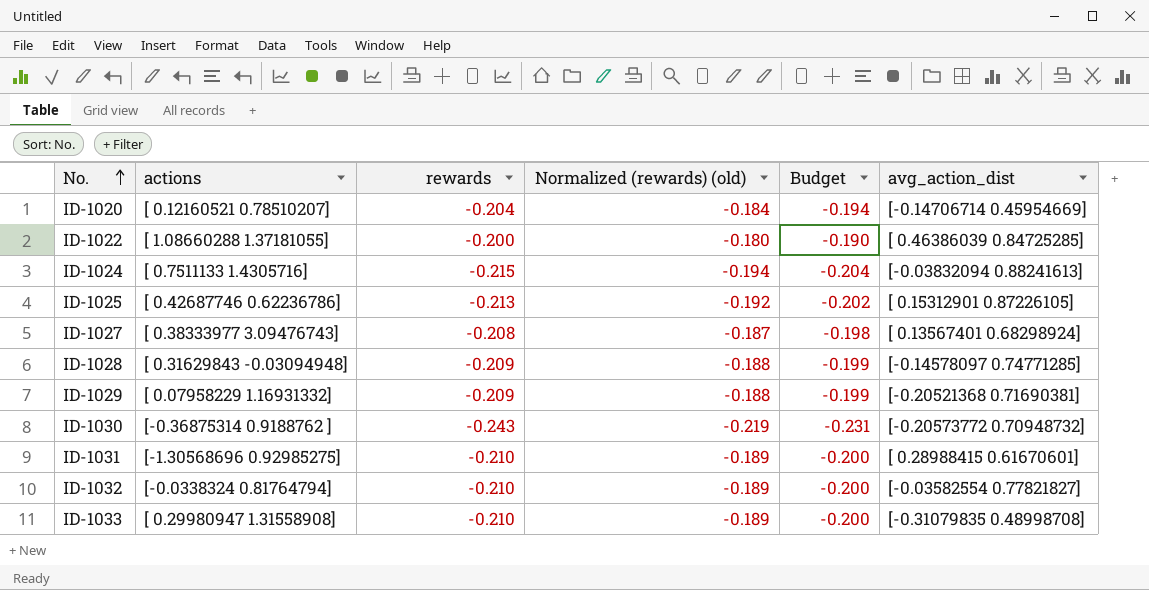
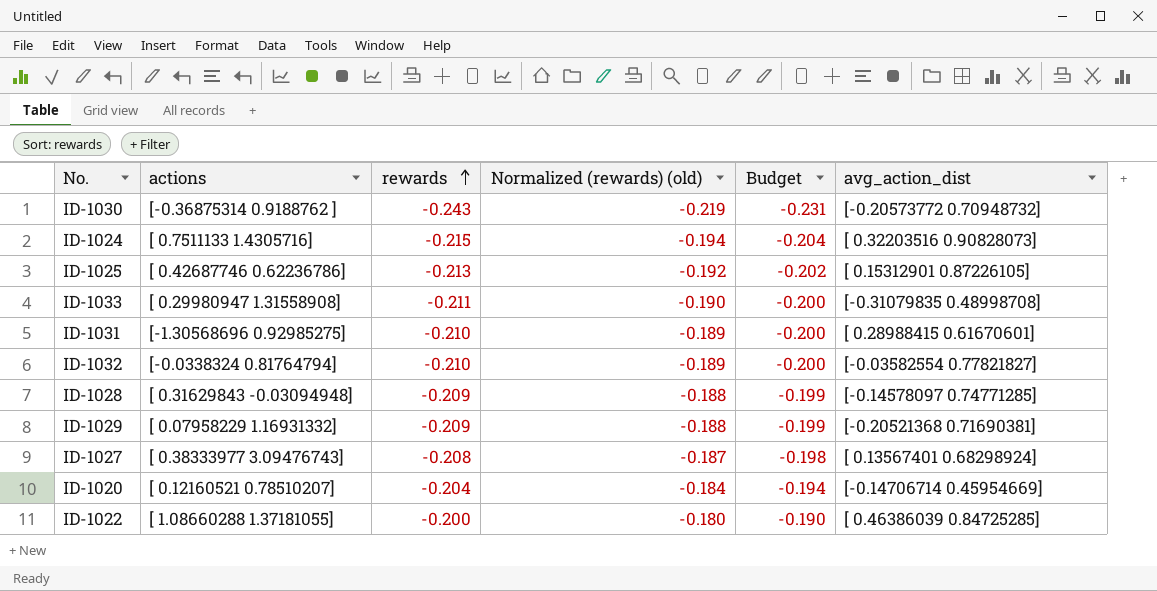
row order: No. ascending -> rewards ascending
ID-1024 | avg_action_dist: [-0.03832094 0.88241613] -> [ 0.32203516 0.90828073]
ID-1033 | rewards: -0.210 -> -0.211
ID-1033 | Normalized (rewards) (old): -0.189 -> -0.190

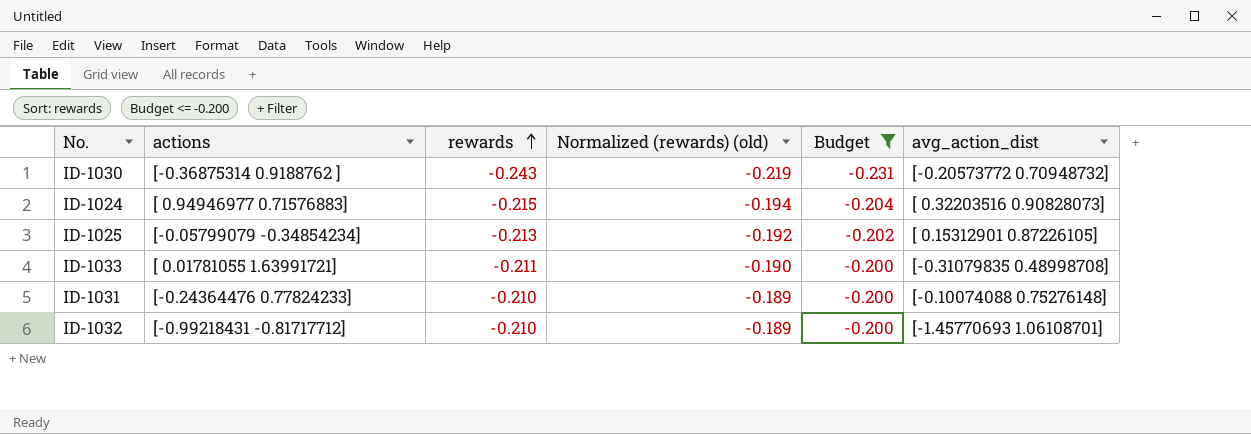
filter: none -> Budget <= -0.200
ID-1024 | actions: [ 0.7511133 1.4305716] -> [ 0.94946977 0.71576883]
ID-1025 | actions: [ 0.42687746 0.62236786] -> [-0.05799079 -0.34854234]
ID-1033 | actions: [ 0.29980947 1.31558908] -> [ 0.01781055 1.63991721]
ID-1031 | actions: [-1.30568696 0.92985275] -> [-0.24364476 0.77824233]
ID-1031 | avg_action_dist: [ 0.28988415 0.61670601] -> [-0.10074088 0.75276148]
ID-1032 | actions: [-0.0338324 0.81764794] -> [-0.99218431 -0.81717712]
ID-1032 | avg_action_dist: [-0.03582554 0.77821827] -> [-1.45770693 1.06108701]

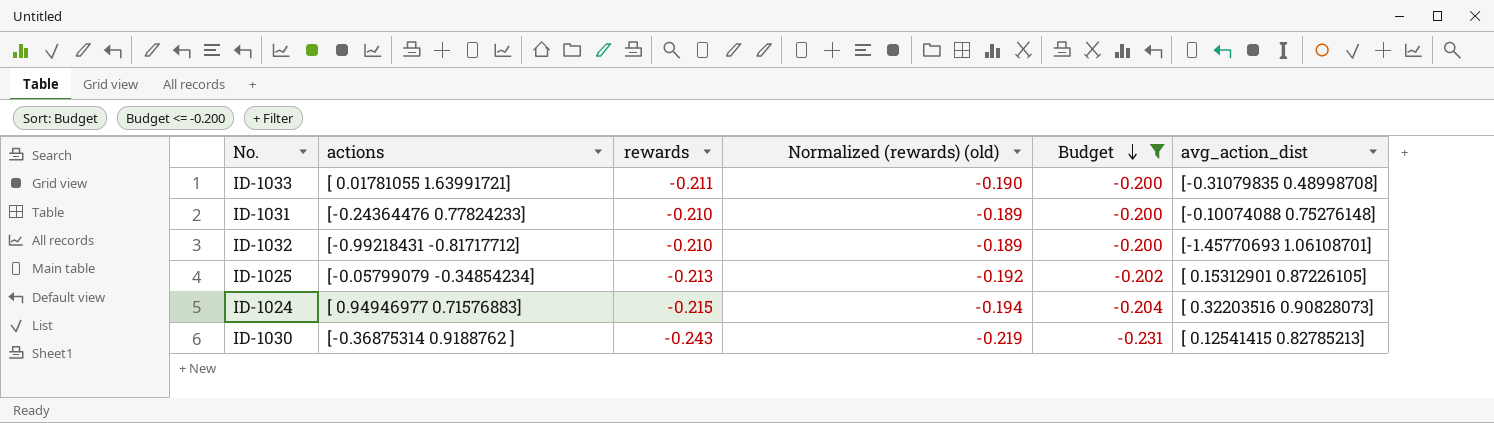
row order: rewards ascending -> Budget descending
ID-1030 | avg_action_dist: [-0.20573772 0.70948732] -> [ 0.12541415 0.82785213]

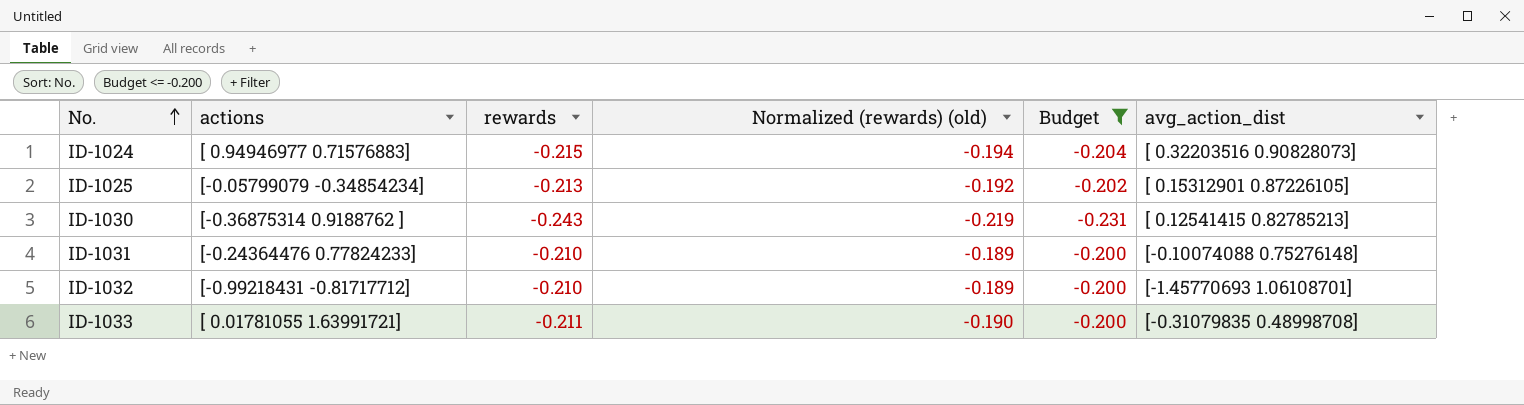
row order: Budget descending -> No. ascending

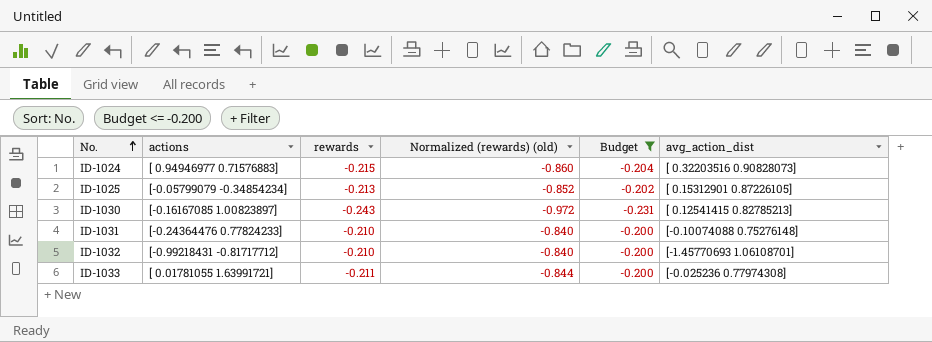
column Normalized (rewards) (old) | formula: [rewards] * 0.9 -> [rewards] * 4
ID-1030 | actions: [-0.36875314 0.9188762 ] -> [-0.16167085 1.00823897]
ID-1033 | avg_action_dist: [-0.31079835 0.48998708] -> [-0.025236 0.77974308]

